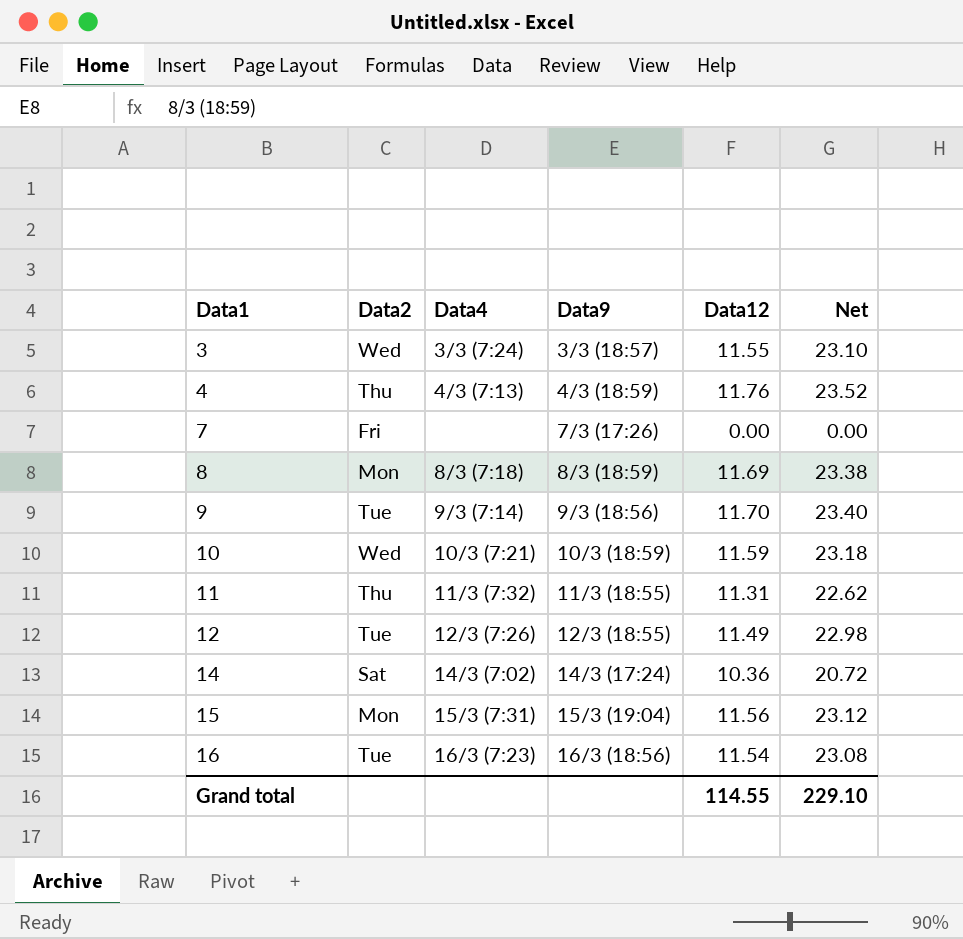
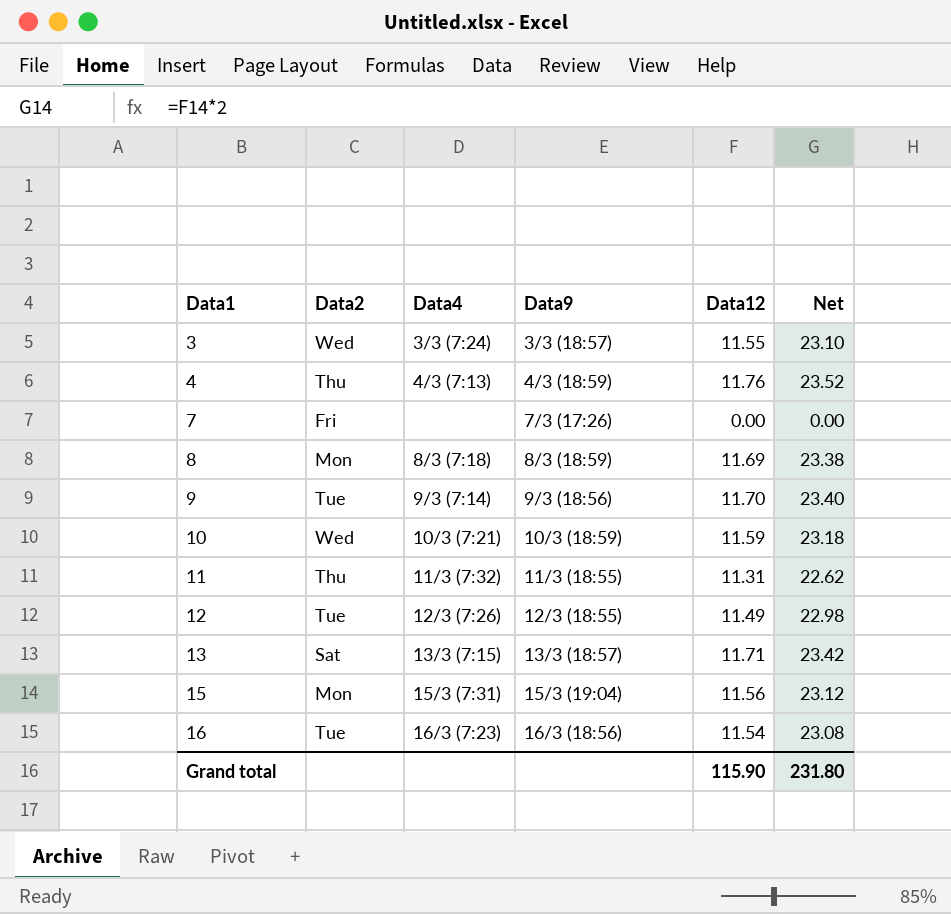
row 14: Sat | 14/3 (7:02) | 14/3 (17:24) | 10.36 | 20.72 -> none
row 13: none -> Sat | 13/3 (7:15) | 13/3 (18:57) | 11.71 | 23.42
Grand total | Data12: 114.55 -> 115.90
Grand total | Net: 229.10 -> 231.80

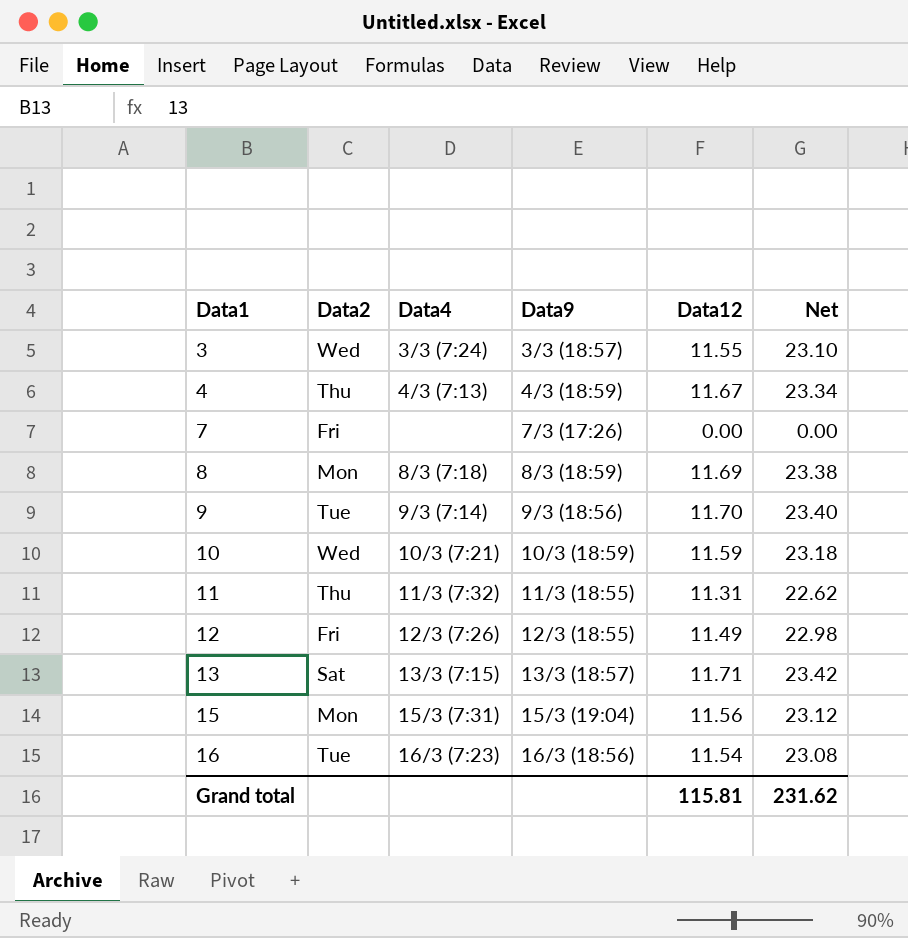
4 | Data12: 11.76 -> 11.67
4 | Net: 23.52 -> 23.34
12 | Data2: Tue -> Fri
Grand total | Data12: 115.90 -> 115.81
Grand total | Net: 231.80 -> 231.62

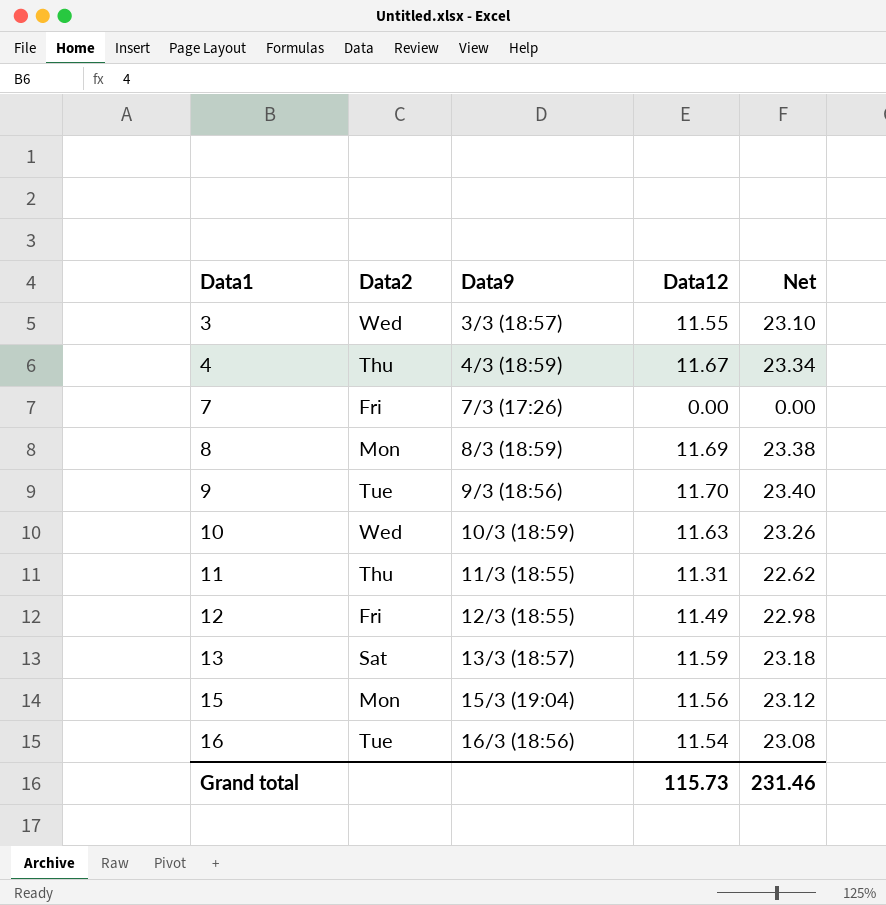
column Data4 | position: 3 -> none
10 | Data12: 11.59 -> 11.63
10 | Net: 23.18 -> 23.26
13 | Data12: 11.71 -> 11.59
13 | Net: 23.42 -> 23.18
Grand total | Data12: 115.81 -> 115.73
Grand total | Net: 231.62 -> 231.46

